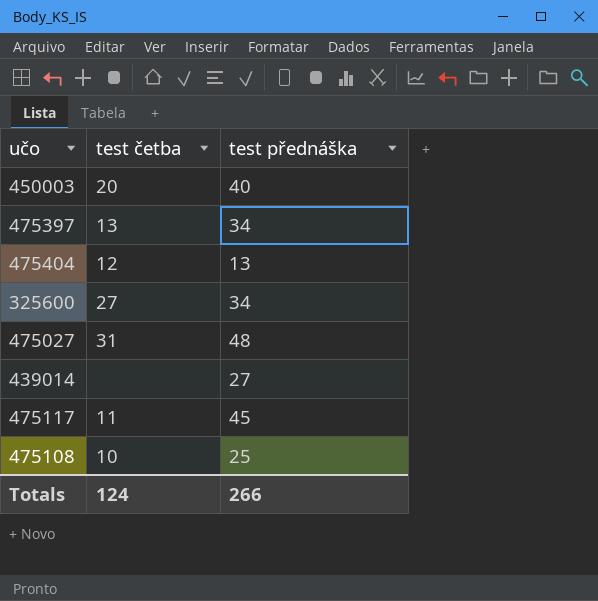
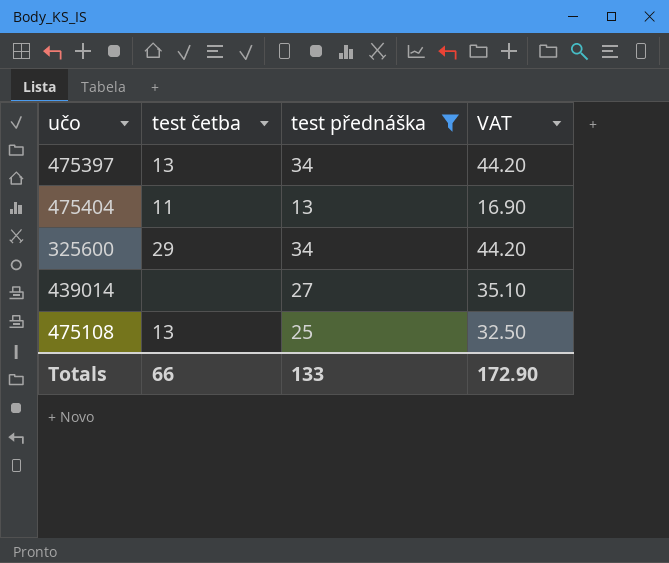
filter: none -> test přednáška <= 34
column VAT | formula: none -> [test přednáška] * 1.3
475404 | test četba: 12 -> 11
325600 | test četba: 27 -> 29
475108 | test četba: 10 -> 13
Totals | test četba: 124 -> 66
Totals | test přednáška: 266 -> 133

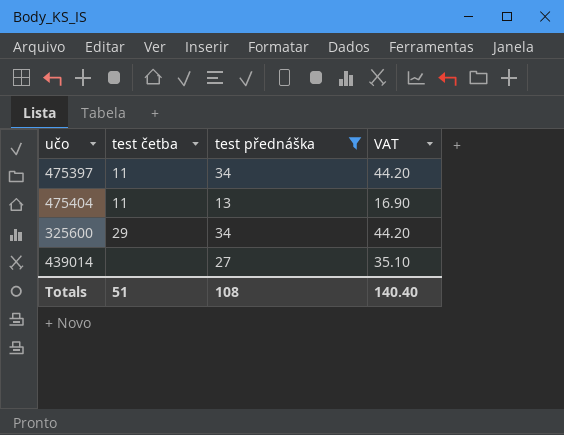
row 475108: 13 | 25 | 32.50 -> none
475397 | test četba: 13 -> 11
Totals | test četba: 66 -> 51
Totals | test přednáška: 133 -> 108
Totals | VAT: 172.90 -> 140.40

